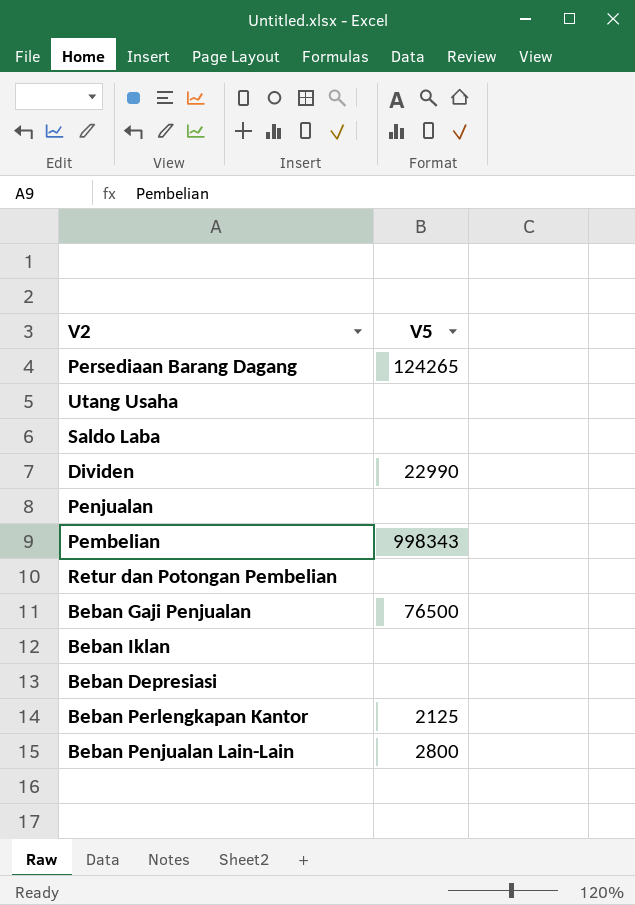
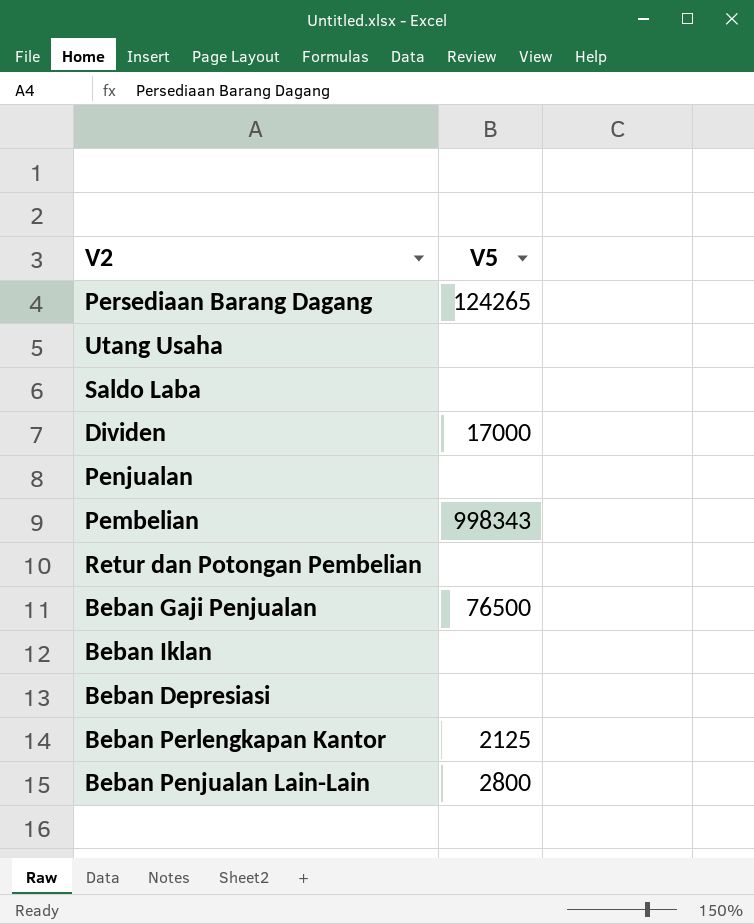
Dividen | V5: 22990 -> 17000

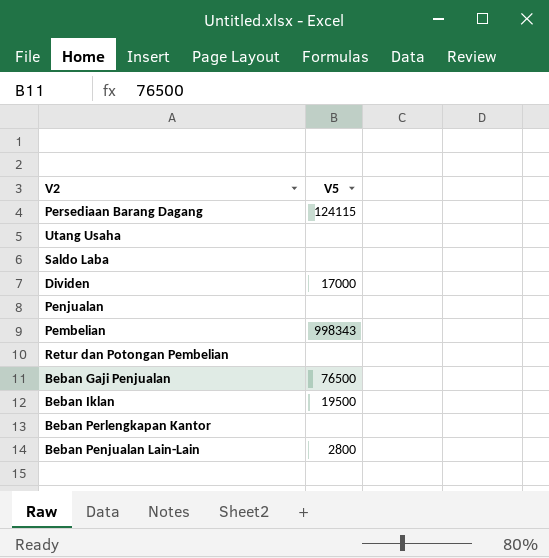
row Beban Depresiasi: none -> none
Persediaan Barang Dagang | V5: 124265 -> 124115
Beban Iklan | V5: none -> 19500
Beban Perlengkapan Kantor | V5: 2125 -> none

